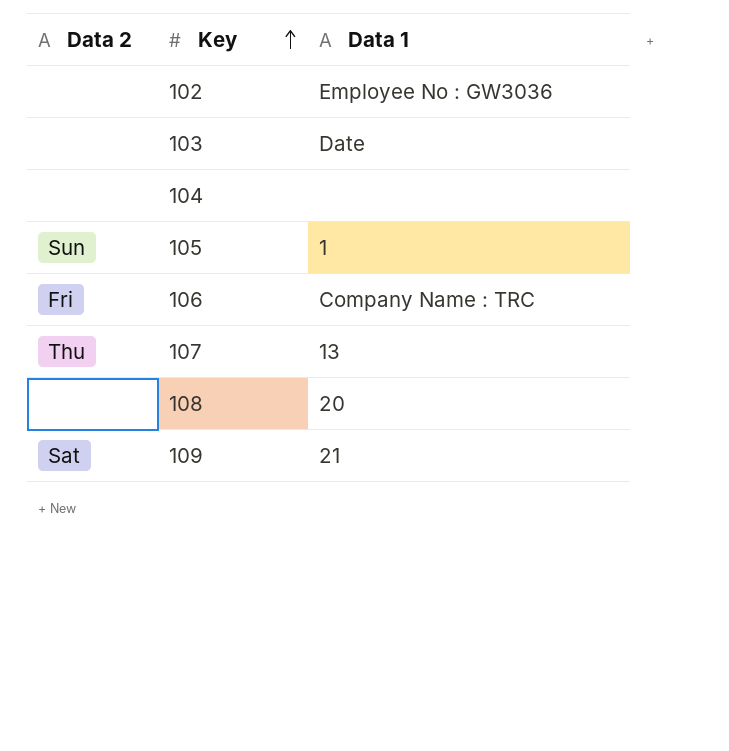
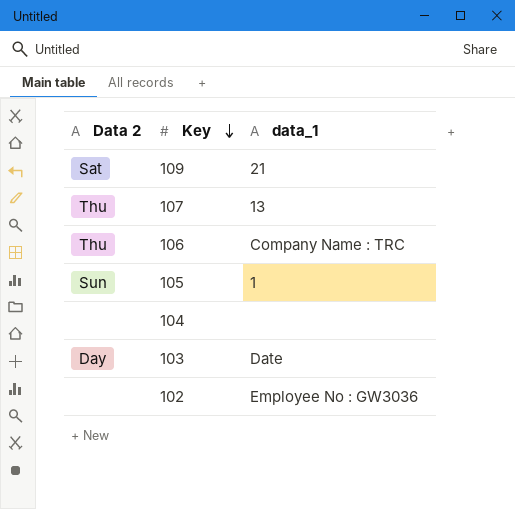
row order: Key ascending -> Key descending
column name: Data 1 -> data_1
row 108: none | 20 -> none
106 | Data 2: Fri -> Thu
103 | Data 2: none -> Day

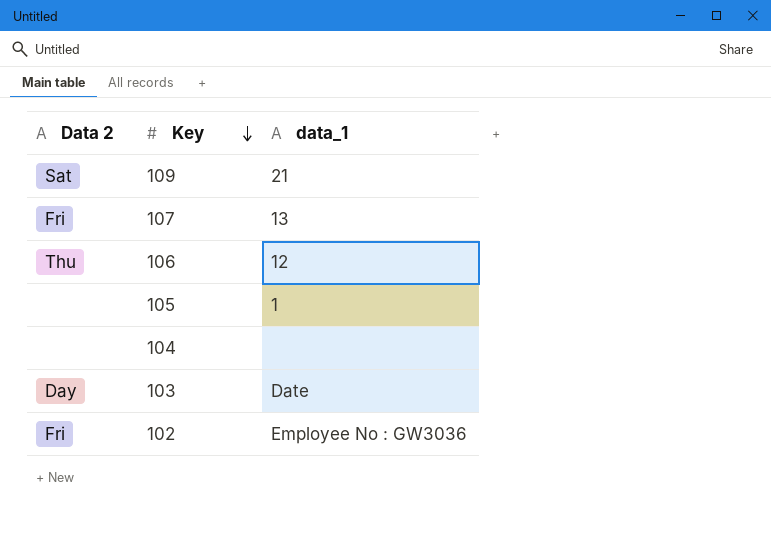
107 | Data 2: Thu -> Fri
106 | data_1: Company Name : TRC -> 12
105 | Data 2: Sun -> none
102 | Data 2: none -> Fri

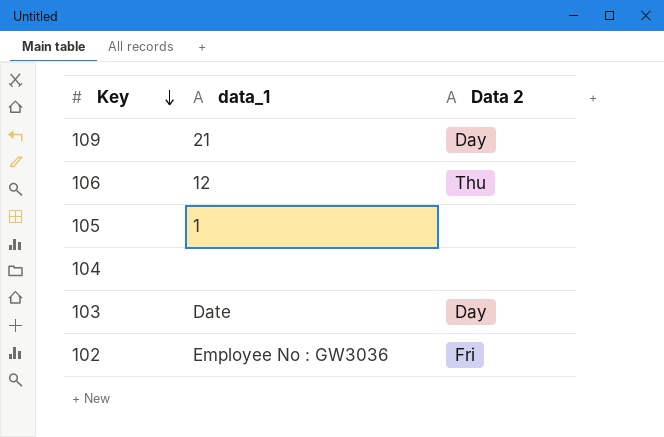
column Data 2 | position: 1 -> 3
row 107: Fri | 13 -> none
109 | Data 2: Sat -> Day

